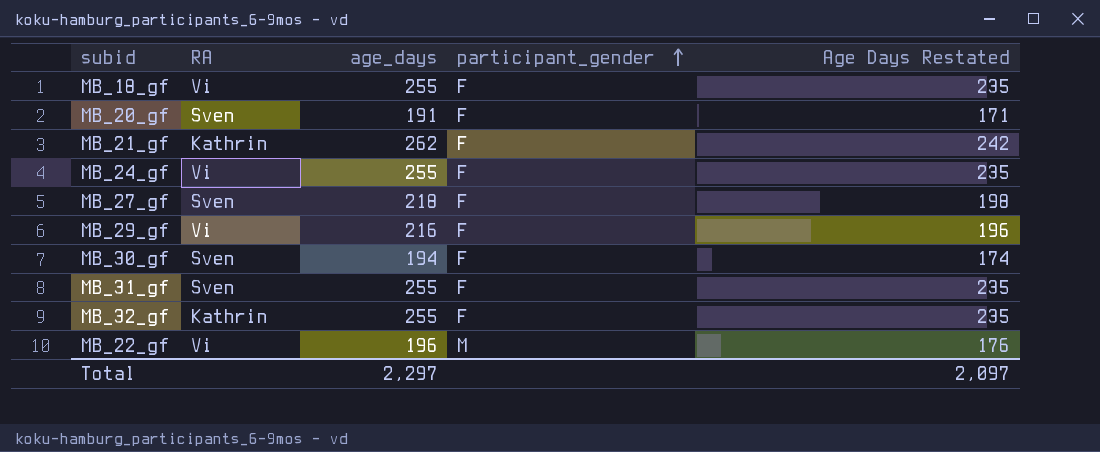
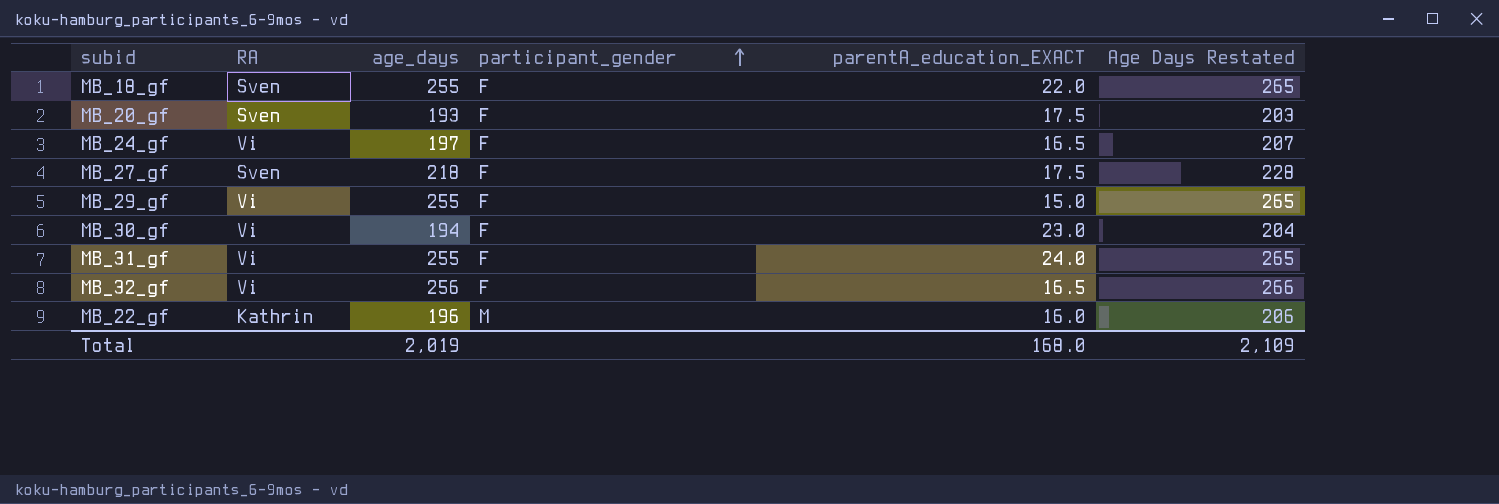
column parentA_education_EXACT | position: none -> 5
column Age Days Restated | formula: [age_days] - 20 -> [age_days] + 10
row MB_21_gf: Kathrin | 262 | F | 242 -> none
MB_18_gf | RA: Vi -> Sven
MB_20_gf | age_days: 191 -> 193
MB_24_gf | age_days: 255 -> 197
MB_29_gf | age_days: 216 -> 255
MB_30_gf | RA: Sven -> Vi
MB_31_gf | RA: Sven -> Vi
MB_32_gf | RA: Kathrin -> Vi
MB_32_gf | age_days: 255 -> 256
MB_22_gf | RA: Vi -> Kathrin
Total | age_days: 2,297 -> 2,019
Total | Age Days Restated: 2,097 -> 2,109

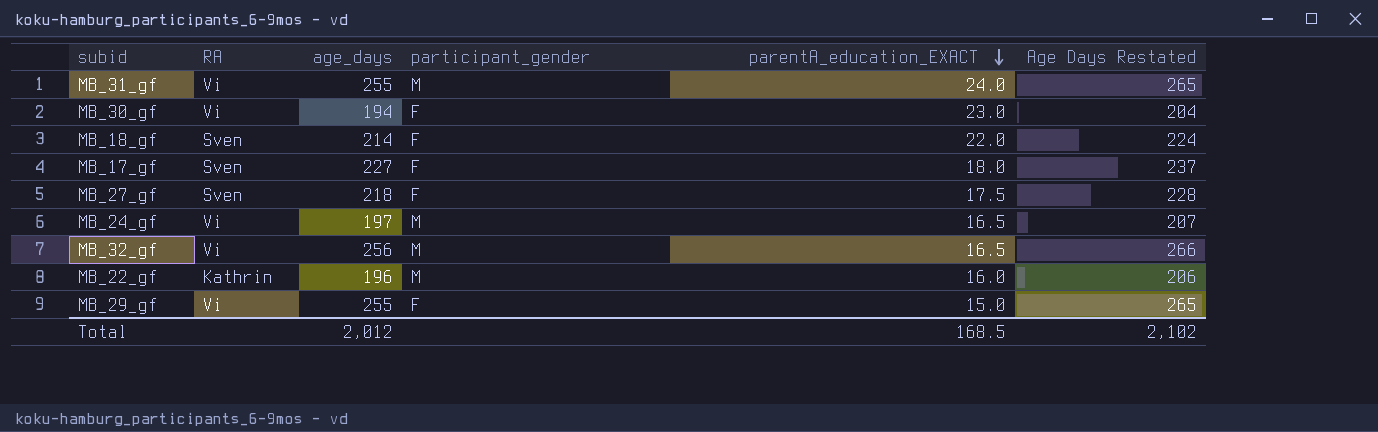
row order: participant_gender ascending -> parentA_education_EXACT descending
row MB_20_gf: Sven | 193 | F | 17.5 | 203 -> none
MB_31_gf | participant_gender: F -> M
MB_18_gf | age_days: 255 -> 214
MB_18_gf | Age Days Restated: 265 -> 224
row MB_17_gf: none -> Sven | 227 | F | 18.0 | 237
MB_24_gf | participant_gender: F -> M
MB_32_gf | participant_gender: F -> M
Total | age_days: 2,019 -> 2,012
Total | parentA_education_EXACT: 168.0 -> 168.5
Total | Age Days Restated: 2,109 -> 2,102

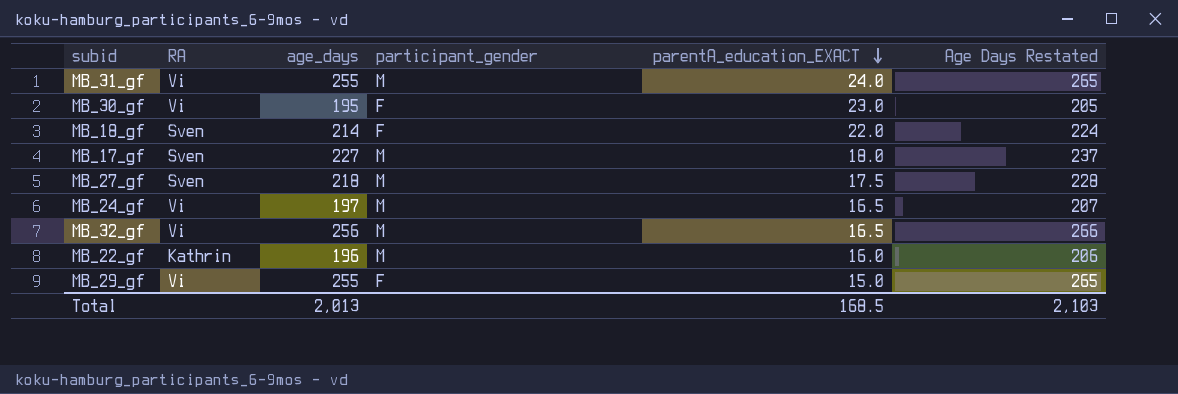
MB_30_gf | age_days: 194 -> 195
MB_30_gf | Age Days Restated: 204 -> 205
MB_17_gf | participant_gender: F -> M
MB_27_gf | participant_gender: F -> M
Total | age_days: 2,012 -> 2,013
Total | Age Days Restated: 2,102 -> 2,103

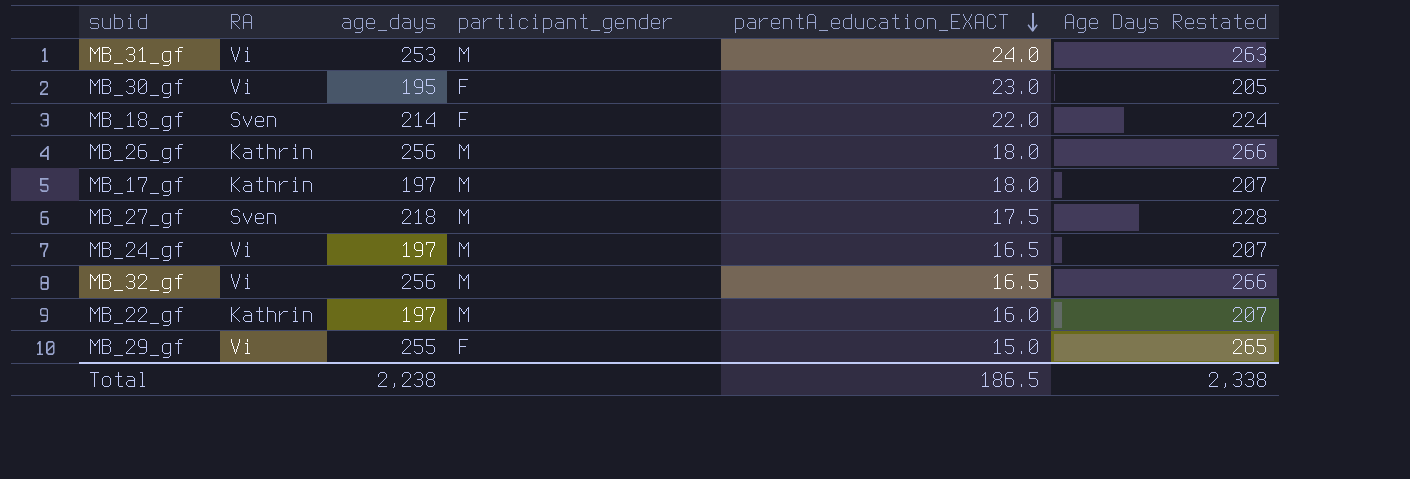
MB_31_gf | age_days: 255 -> 253
MB_31_gf | Age Days Restated: 265 -> 263
row MB_26_gf: none -> Kathrin | 256 | M | 18.0 | 266
MB_17_gf | RA: Sven -> Kathrin
MB_17_gf | age_days: 227 -> 197
MB_17_gf | Age Days Restated: 237 -> 207
MB_22_gf | age_days: 196 -> 197
MB_22_gf | Age Days Restated: 206 -> 207
Total | age_days: 2,013 -> 2,238
Total | parentA_education_EXACT: 168.5 -> 186.5
Total | Age Days Restated: 2,103 -> 2,338

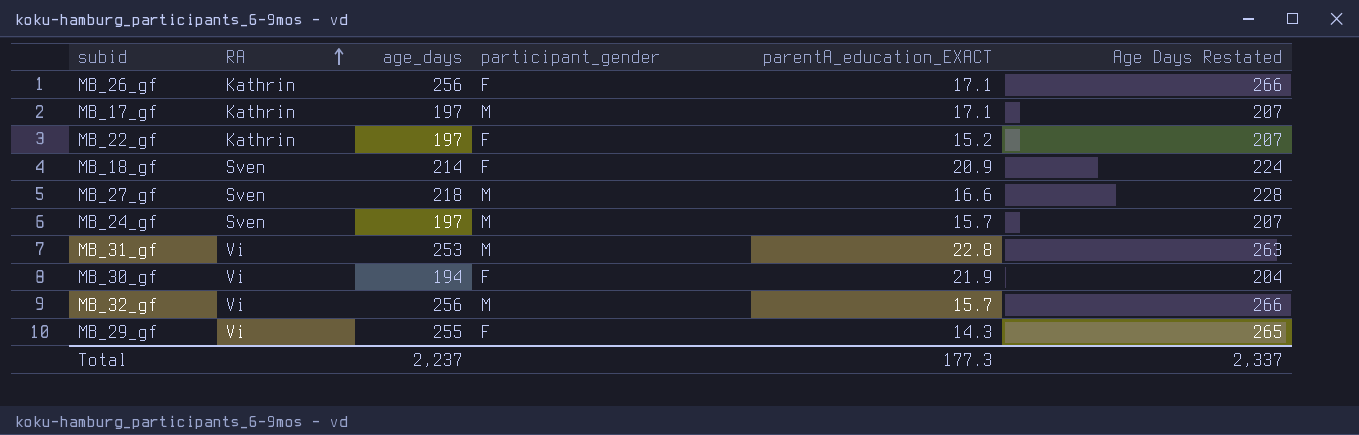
row order: parentA_education_EXACT descending -> RA ascending
MB_26_gf | participant_gender: M -> F
MB_26_gf | parentA_education_EXACT: 18.0 -> 17.1
MB_17_gf | parentA_education_EXACT: 18.0 -> 17.1
MB_22_gf | participant_gender: M -> F
MB_22_gf | parentA_education_EXACT: 16.0 -> 15.2
MB_18_gf | parentA_education_EXACT: 22.0 -> 20.9
MB_27_gf | parentA_education_EXACT: 17.5 -> 16.6
MB_24_gf | RA: Vi -> Sven
MB_24_gf | parentA_education_EXACT: 16.5 -> 15.7
MB_31_gf | parentA_education_EXACT: 24.0 -> 22.8
MB_30_gf | age_days: 195 -> 194
MB_30_gf | parentA_education_EXACT: 23.0 -> 21.9
MB_30_gf | Age Days Restated: 205 -> 204
MB_32_gf | parentA_education_EXACT: 16.5 -> 15.7
MB_29_gf | parentA_education_EXACT: 15.0 -> 14.3
Total | age_days: 2,238 -> 2,237
Total | parentA_education_EXACT: 186.5 -> 177.3
Total | Age Days Restated: 2,338 -> 2,337

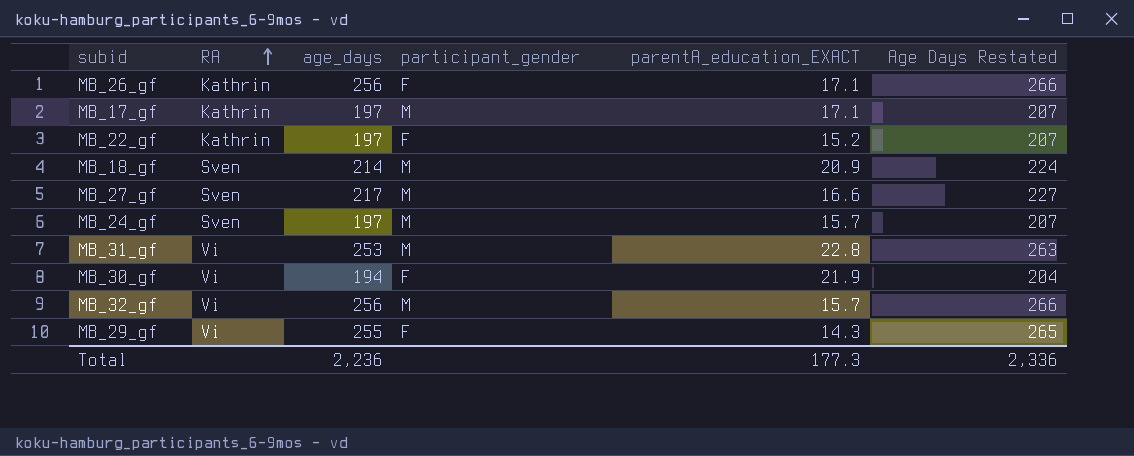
MB_18_gf | participant_gender: F -> M
MB_27_gf | age_days: 218 -> 217
MB_27_gf | Age Days Restated: 228 -> 227
Total | age_days: 2,237 -> 2,236
Total | Age Days Restated: 2,337 -> 2,336

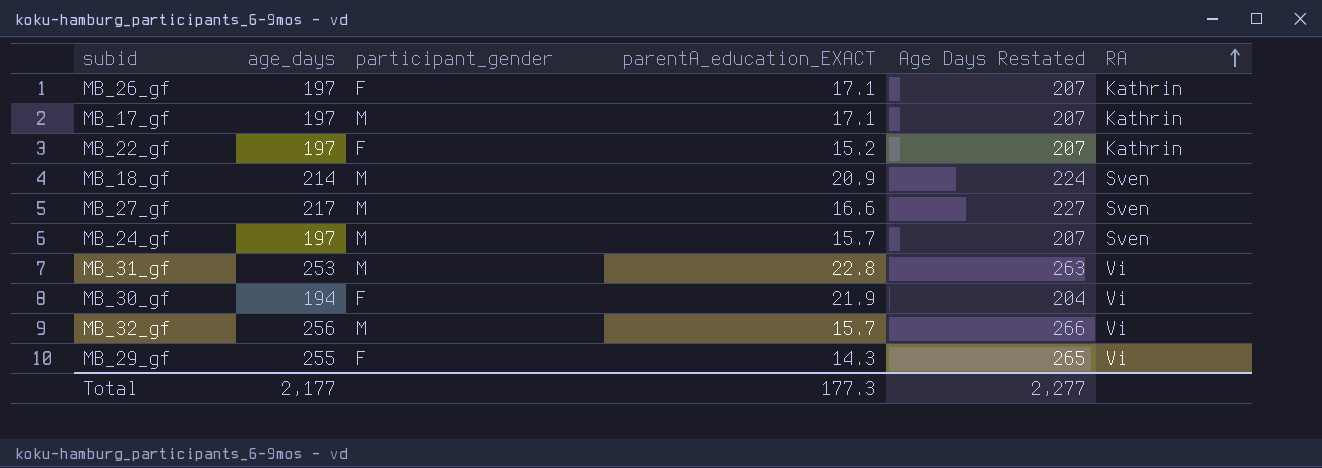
column RA | position: 2 -> 6
MB_26_gf | age_days: 256 -> 197
MB_26_gf | Age Days Restated: 266 -> 207
Total | age_days: 2,236 -> 2,177
Total | Age Days Restated: 2,336 -> 2,277

